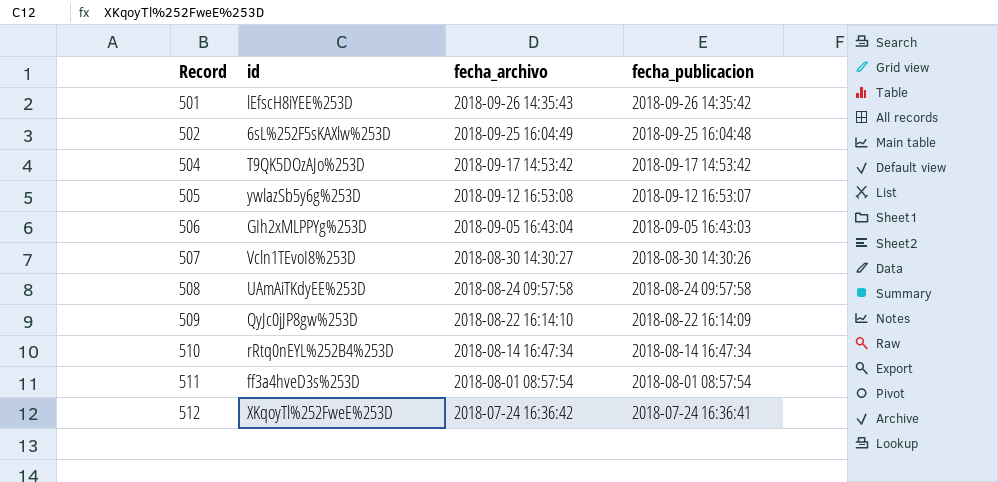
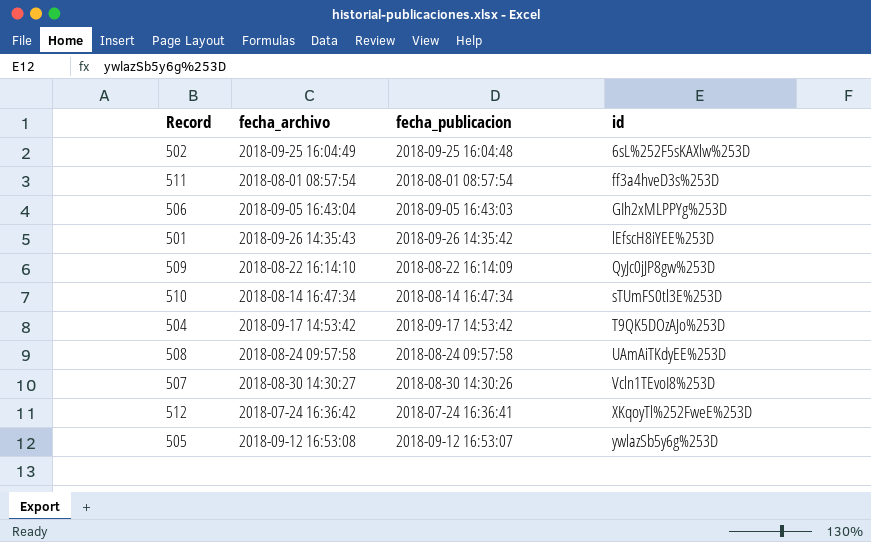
row order: Record ascending -> id ascending
column id | position: 2 -> 4
510 | id: rRtq0nEYL%252B4%253D -> sTUmFS0tl3E%253D

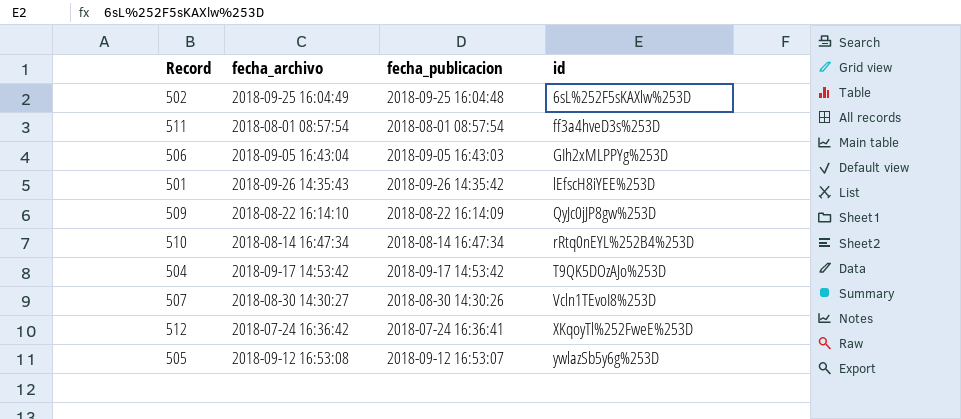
row 508: 2018-08-24 09:57:58 | 2018-08-24 09:57:58 | UAmAiTKdyEE%253D -> none
510 | id: sTUmFS0tl3E%253D -> rRtq0nEYL%252B4%253D

